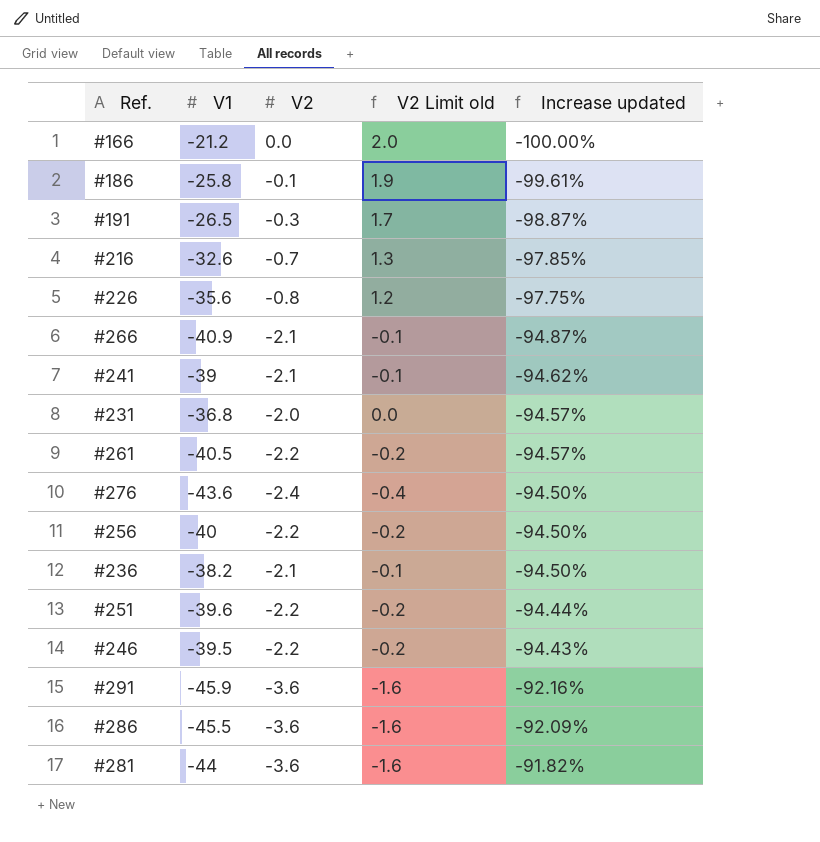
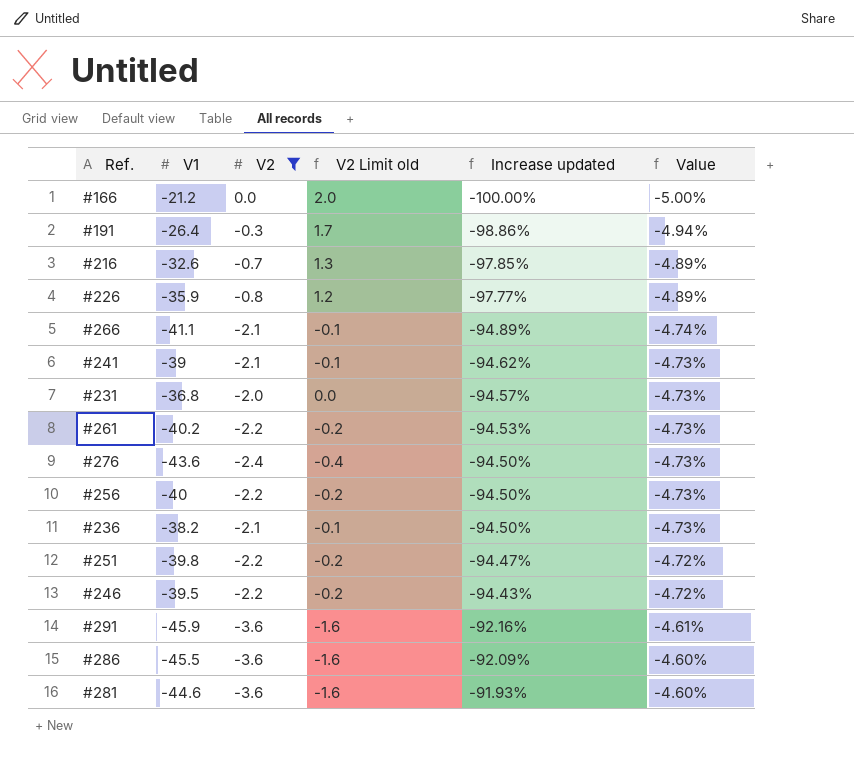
filter: none -> V2 != -0.1
column Value | formula: none -> [Increase updated] * 0.05
#191 | V1: -26.5 -> -26.4
#191 | Increase updated: -98.87% -> -98.86%
#226 | V1: -35.6 -> -35.9
#226 | Increase updated: -97.75% -> -97.77%
#266 | V1: -40.9 -> -41.1
#266 | Increase updated: -94.87% -> -94.89%
#261 | V1: -40.5 -> -40.2
#261 | Increase updated: -94.57% -> -94.53%
#251 | V1: -39.6 -> -39.8
#251 | Increase updated: -94.44% -> -94.47%
#281 | V1: -44 -> -44.6
#281 | Increase updated: -91.82% -> -91.93%

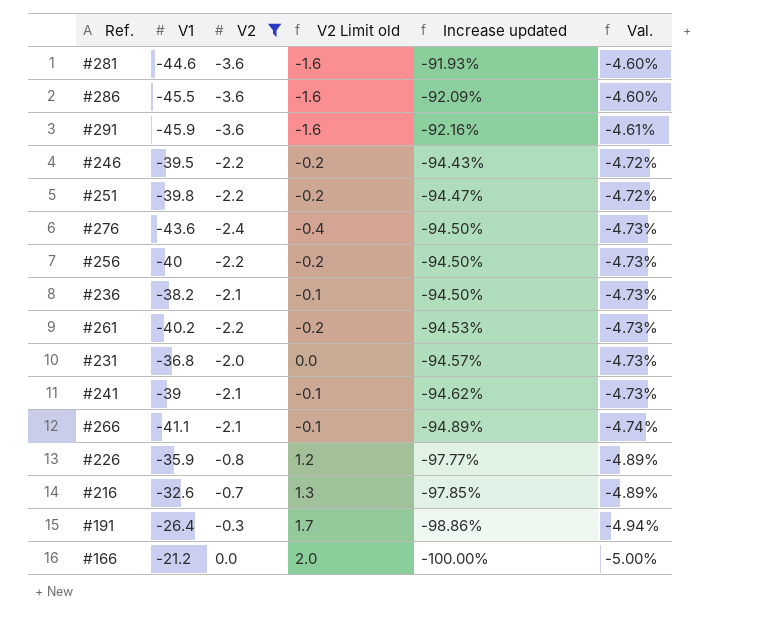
row order: Increase updated ascending -> Increase updated descending
column name: Value -> Val.

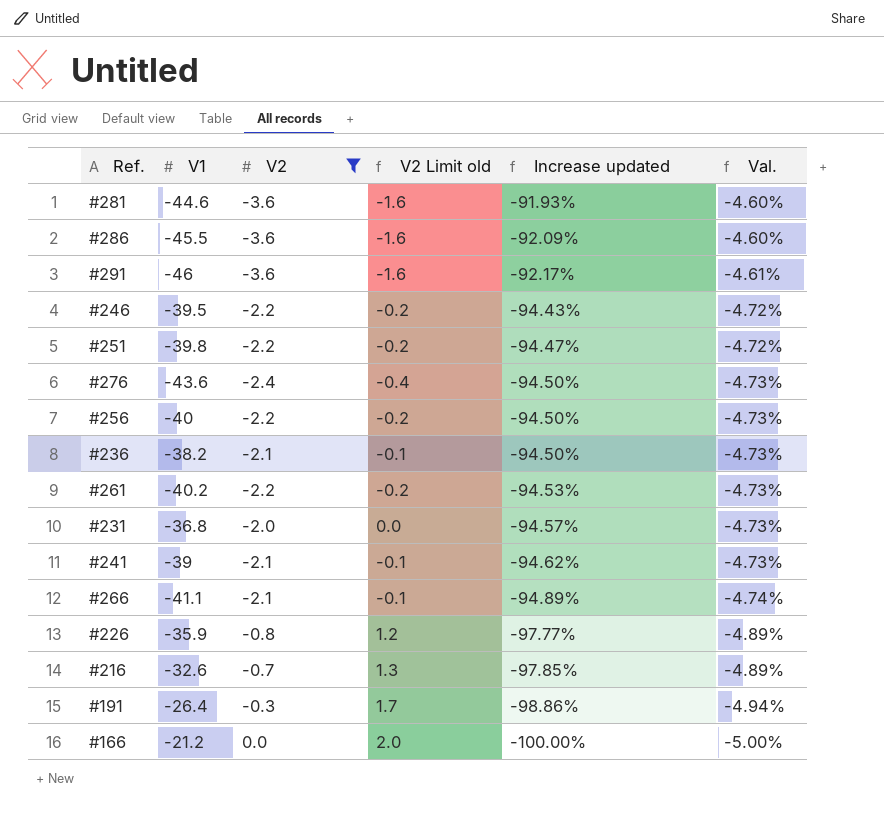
#291 | V1: -45.9 -> -46
#291 | Increase updated: -92.16% -> -92.17%

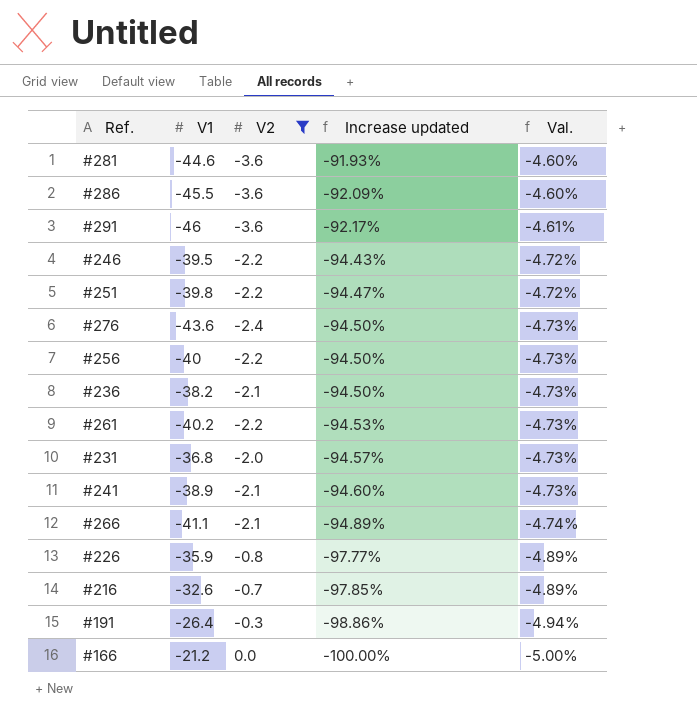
column V2 Limit old | formula: [V2] + 2 -> none
#241 | V1: -39 -> -38.9
#241 | Increase updated: -94.62% -> -94.60%

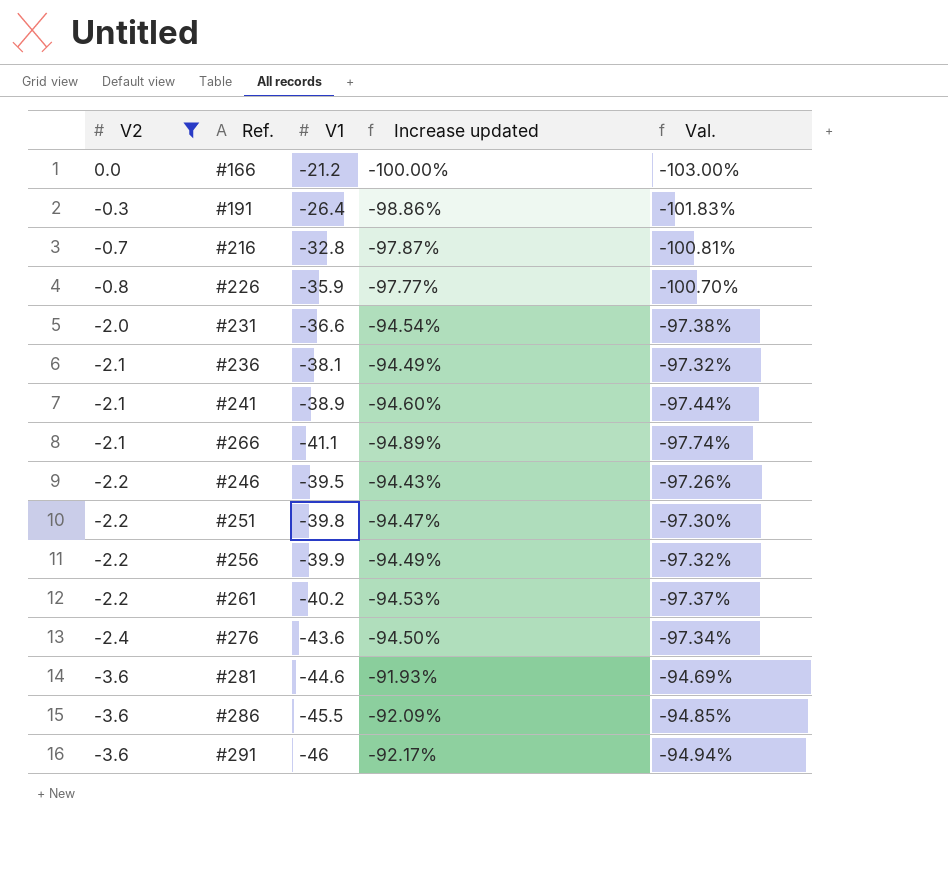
row order: Increase updated descending -> V2 descending
column V2 | position: 3 -> 1
column Val. | formula: [Increase updated] * 0.05 -> [Increase updated] * 1.03
#216 | V1: -32.6 -> -32.8
#216 | Increase updated: -97.85% -> -97.87%
#231 | V1: -36.8 -> -36.6
#231 | Increase updated: -94.57% -> -94.54%
#236 | V1: -38.2 -> -38.1
#236 | Increase updated: -94.50% -> -94.49%
#256 | V1: -40 -> -39.9
#256 | Increase updated: -94.50% -> -94.49%

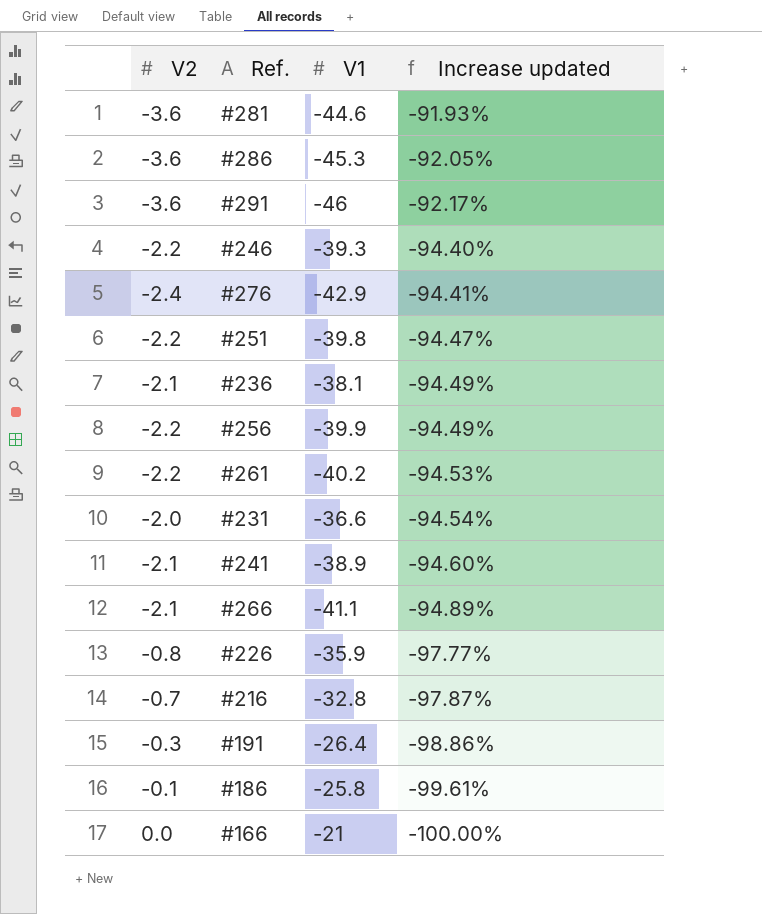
filter: V2 != -0.1 -> none
row order: V2 descending -> Increase updated descending
column Val. | formula: [Increase updated] * 1.03 -> none
#286 | V1: -45.5 -> -45.3
#286 | Increase updated: -92.09% -> -92.05%
#246 | V1: -39.5 -> -39.3
#246 | Increase updated: -94.43% -> -94.40%
#276 | V1: -43.6 -> -42.9
#276 | Increase updated: -94.50% -> -94.41%
#166 | V1: -21.2 -> -21

